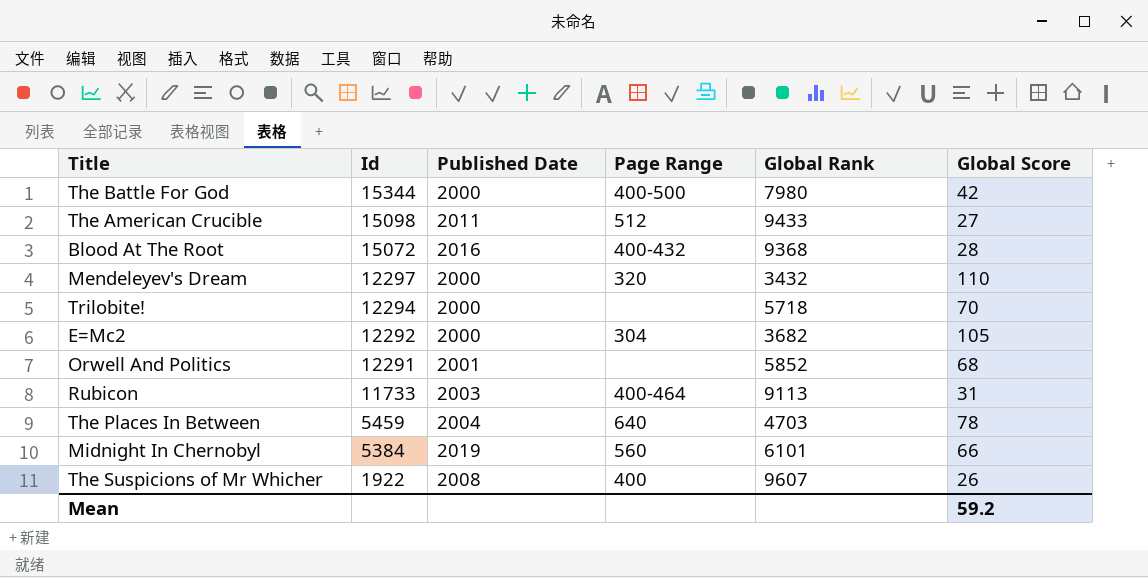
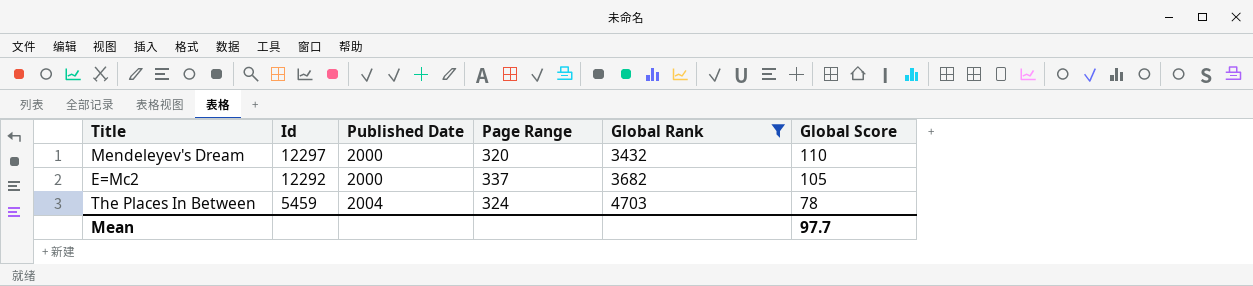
filter: none -> Global Rank <= 4703
E=Mc2 | Page Range: 304 -> 337
The Places In Between | Page Range: 640 -> 324
Mean | Global Score: 59.2 -> 97.7

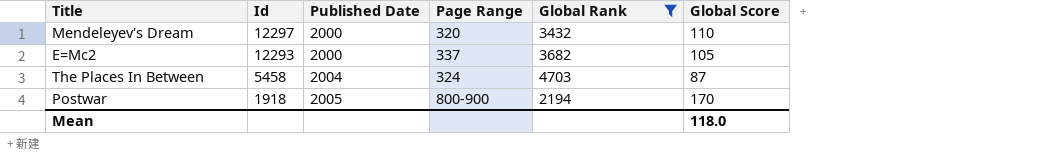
E=Mc2 | Id: 12292 -> 12293
The Places In Between | Id: 5459 -> 5458
The Places In Between | Global Score: 78 -> 87
row Postwar: none -> 1918 | 2005 | 800-900 | 2194 | 170
Mean | Global Score: 97.7 -> 118.0

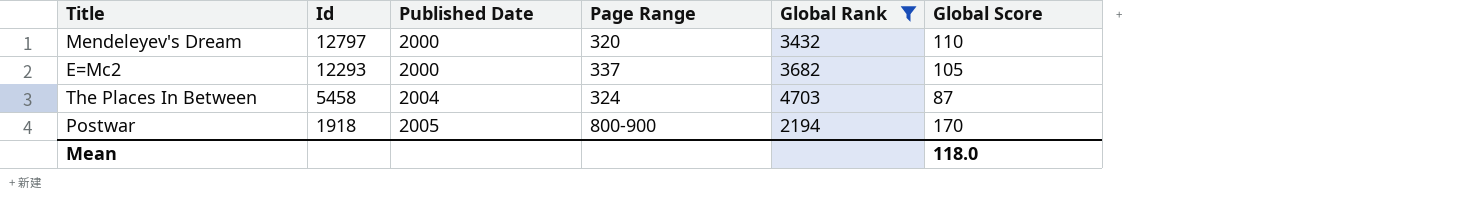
Mendeleyev's Dream | Id: 12297 -> 12797

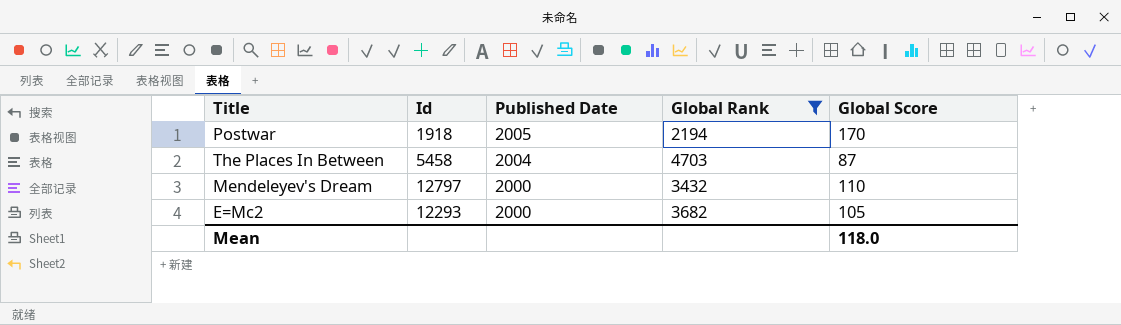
row order: Id descending -> Published Date descending
column Page Range | position: 4 -> none

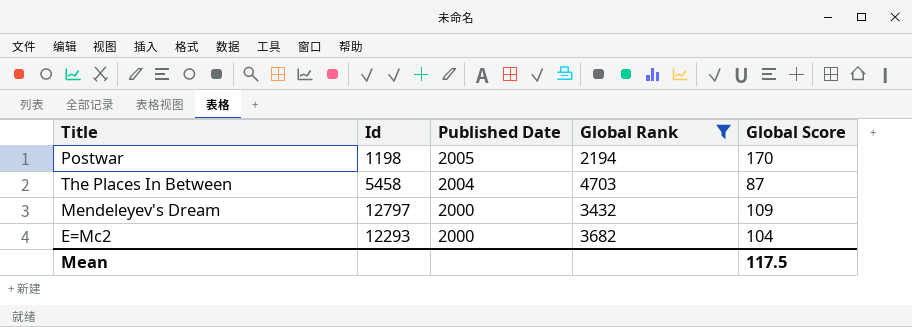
Postwar | Id: 1918 -> 1198
Mendeleyev's Dream | Global Score: 110 -> 109
E=Mc2 | Global Score: 105 -> 104
Mean | Global Score: 118.0 -> 117.5

